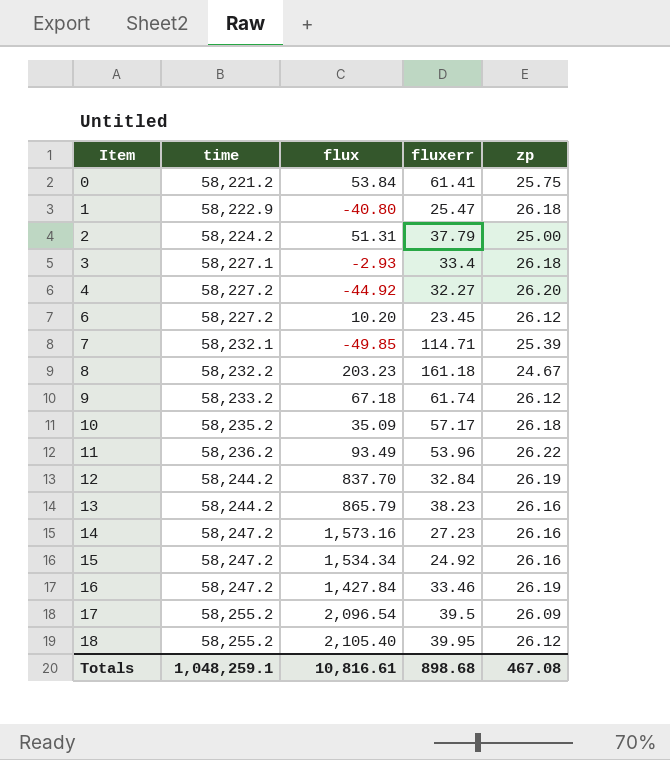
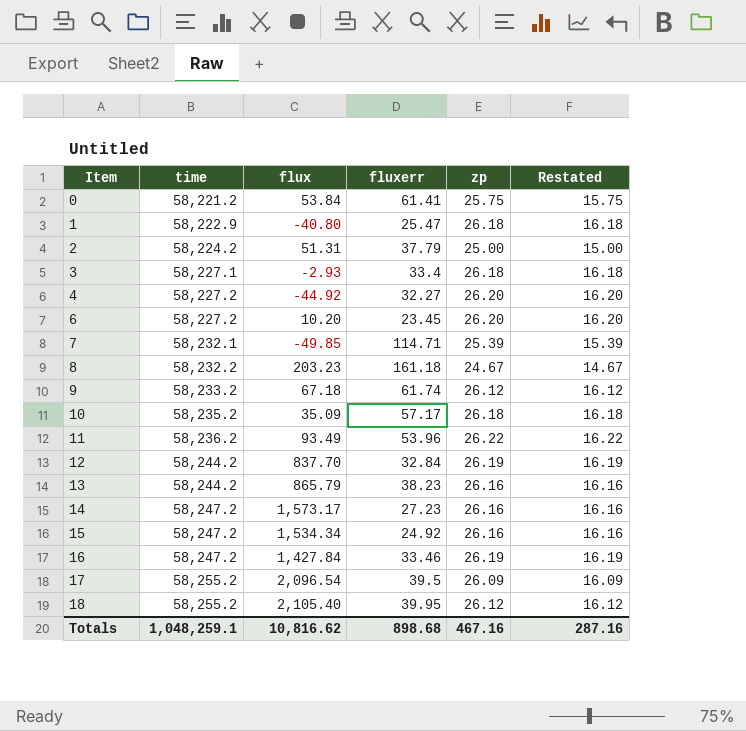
column Restated | formula: none -> [zp] - 10
6 | zp: 26.12 -> 26.20
14 | flux: 1,573.16 -> 1,573.17
Totals | flux: 10,816.61 -> 10,816.62
Totals | zp: 467.08 -> 467.16

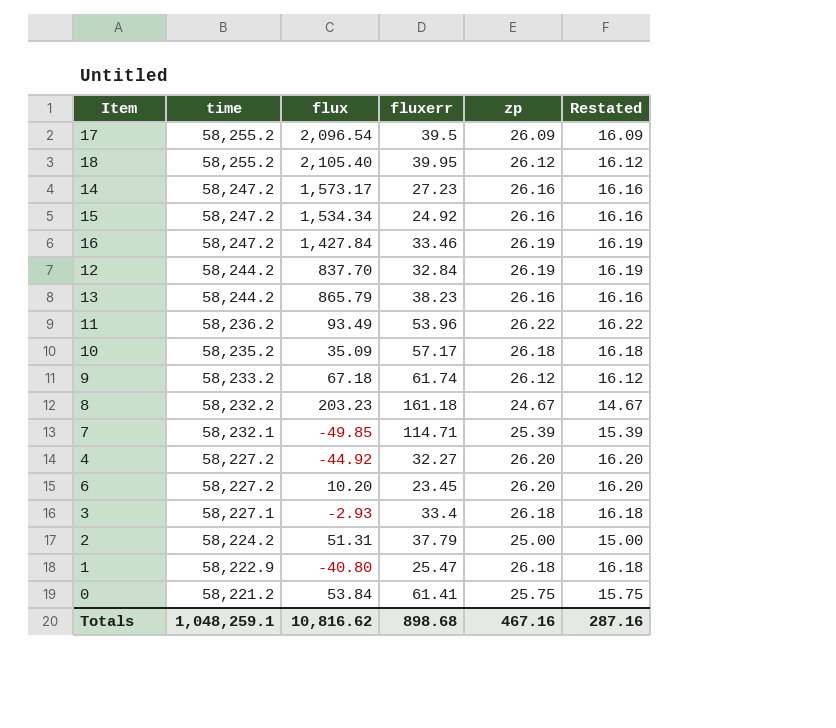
row order: Item ascending -> time descending

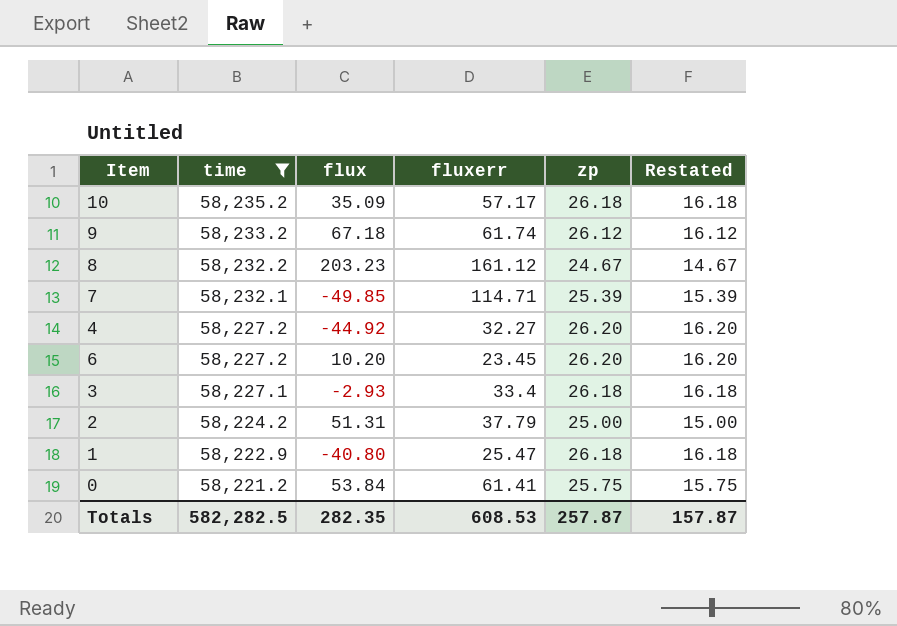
filter: none -> time <= 58,235.2
8 | fluxerr: 161.18 -> 161.12
Totals | time: 1,048,259.1 -> 582,282.5
Totals | flux: 10,816.62 -> 282.35
Totals | fluxerr: 898.68 -> 608.53
Totals | zp: 467.16 -> 257.87
Totals | Restated: 287.16 -> 157.87

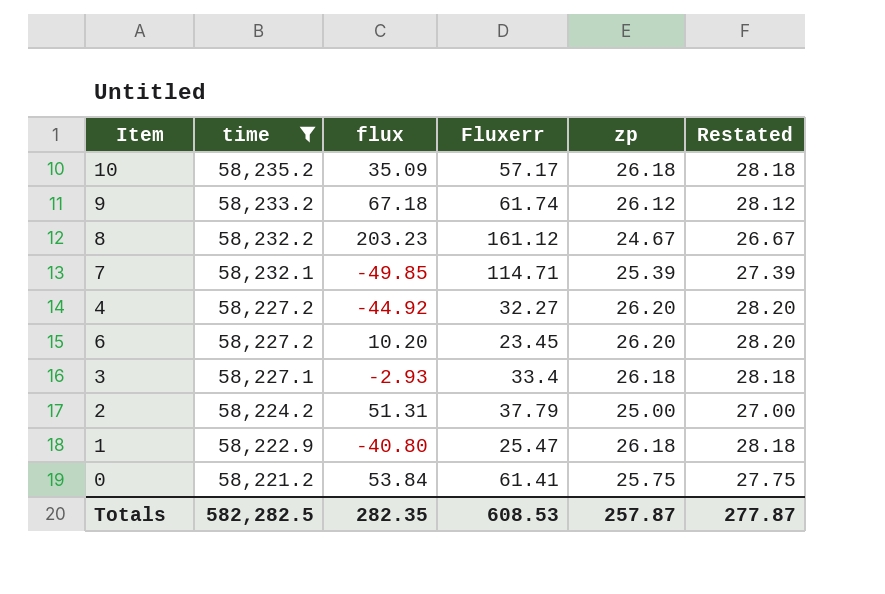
column name: fluxerr -> Fluxerr
column Restated | formula: [zp] - 10 -> [zp] + 2
Totals | Restated: 157.87 -> 277.87

